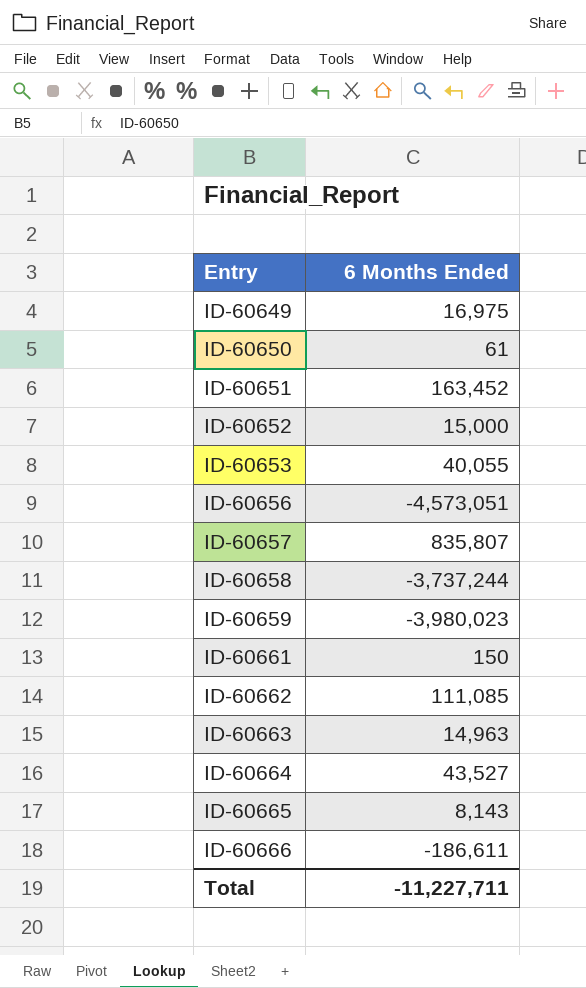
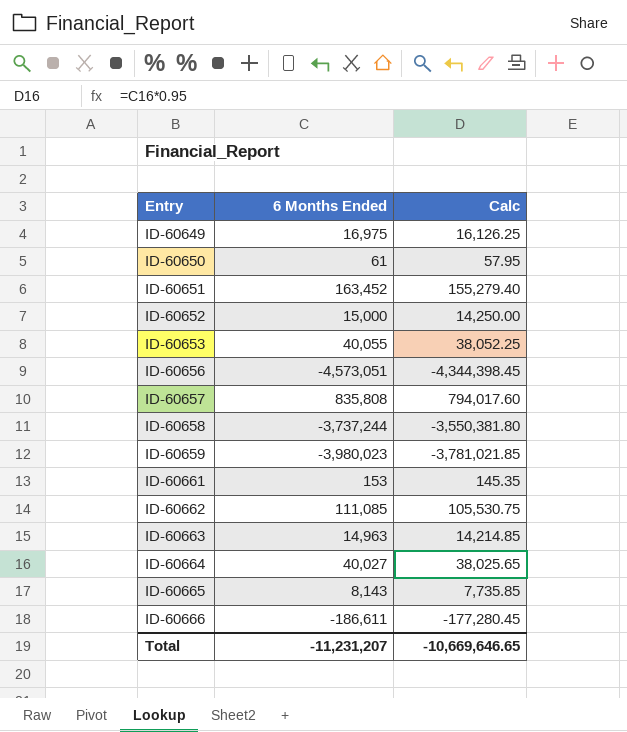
column Calc | formula: none -> [6 Months Ended] * 0.95
ID-60657 | 6 Months Ended: 835,807 -> 835,808
ID-60661 | 6 Months Ended: 150 -> 153
ID-60664 | 6 Months Ended: 43,527 -> 40,027
Total | 6 Months Ended: -11,227,711 -> -11,231,207

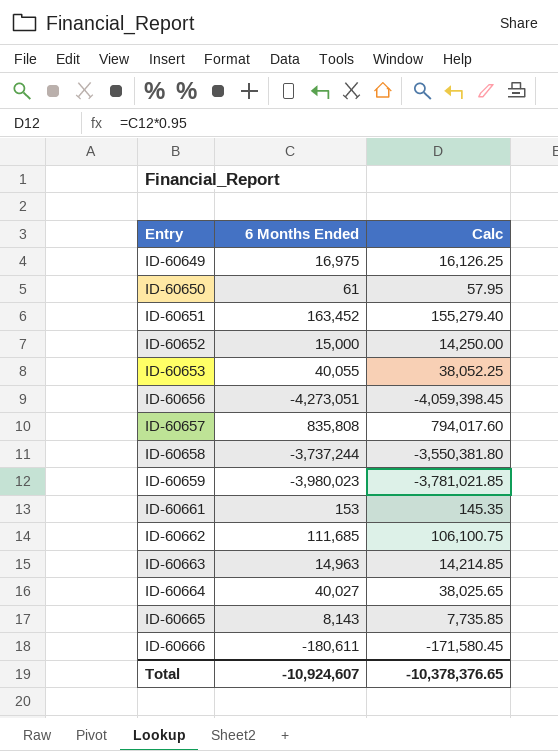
ID-60656 | 6 Months Ended: -4,573,051 -> -4,273,051
ID-60656 | Calc: -4,344,398.45 -> -4,059,398.45
ID-60662 | 6 Months Ended: 111,085 -> 111,685
ID-60662 | Calc: 105,530.75 -> 106,100.75
ID-60666 | 6 Months Ended: -186,611 -> -180,611
ID-60666 | Calc: -177,280.45 -> -171,580.45
Total | 6 Months Ended: -11,231,207 -> -10,924,607
Total | Calc: -10,669,646.65 -> -10,378,376.65

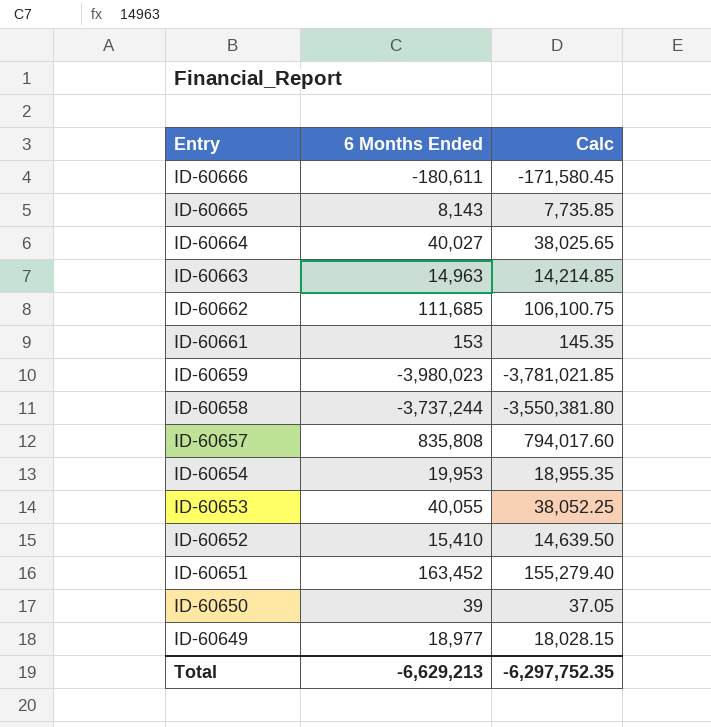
row order: Entry ascending -> Entry descending
row ID-60656: -4,273,051 | -4,059,398.45 -> none
row ID-60654: none -> 19,953 | 18,955.35
ID-60652 | 6 Months Ended: 15,000 -> 15,410
ID-60652 | Calc: 14,250.00 -> 14,639.50
ID-60650 | 6 Months Ended: 61 -> 39
ID-60650 | Calc: 57.95 -> 37.05
ID-60649 | 6 Months Ended: 16,975 -> 18,977
ID-60649 | Calc: 16,126.25 -> 18,028.15
Total | 6 Months Ended: -10,924,607 -> -6,629,213
Total | Calc: -10,378,376.65 -> -6,297,752.35

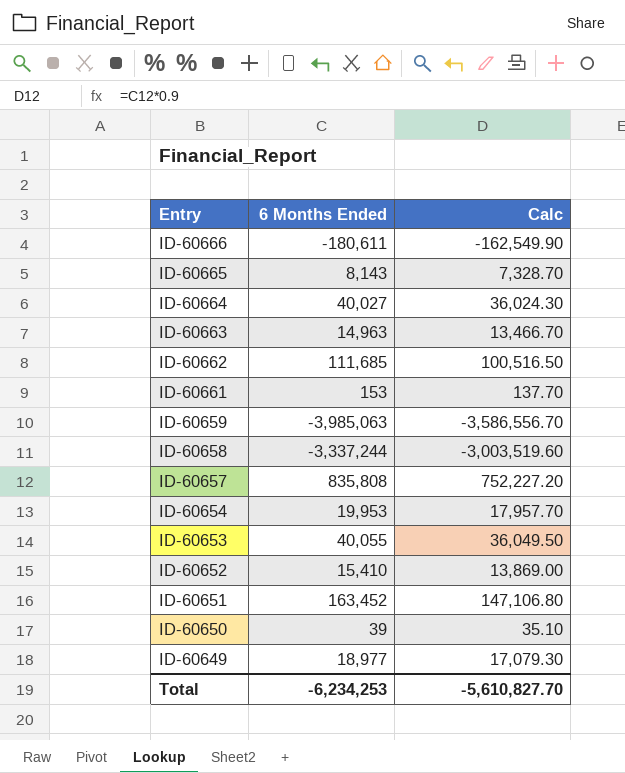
column Calc | formula: [6 Months Ended] * 0.95 -> [6 Months Ended] * 0.9
ID-60659 | 6 Months Ended: -3,980,023 -> -3,985,063
ID-60658 | 6 Months Ended: -3,737,244 -> -3,337,244
Total | 6 Months Ended: -6,629,213 -> -6,234,253
Total | Calc: -6,297,752.35 -> -5,610,827.70

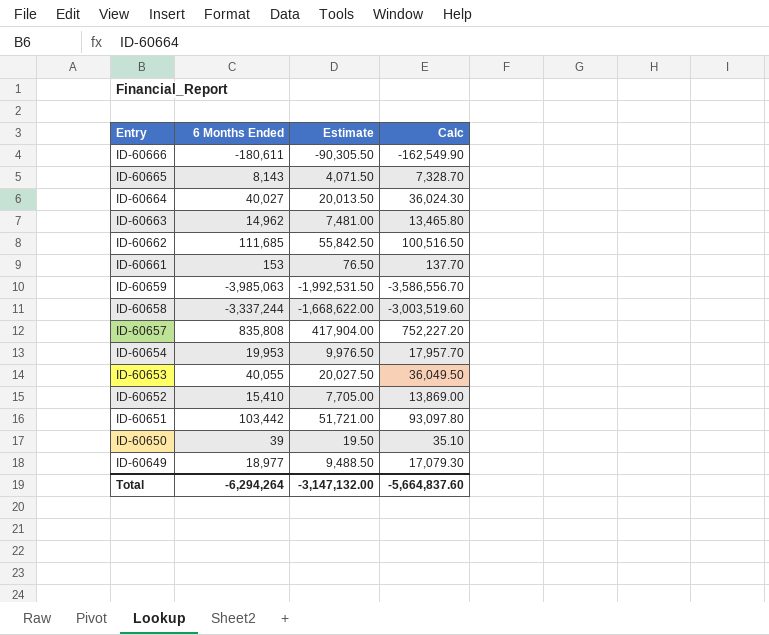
column Estimate | formula: none -> [6 Months Ended] * 0.5
ID-60663 | 6 Months Ended: 14,963 -> 14,962
ID-60663 | Calc: 13,466.70 -> 13,465.80
ID-60651 | 6 Months Ended: 163,452 -> 103,442
ID-60651 | Calc: 147,106.80 -> 93,097.80
Total | 6 Months Ended: -6,234,253 -> -6,294,264
Total | Calc: -5,610,827.70 -> -5,664,837.60

